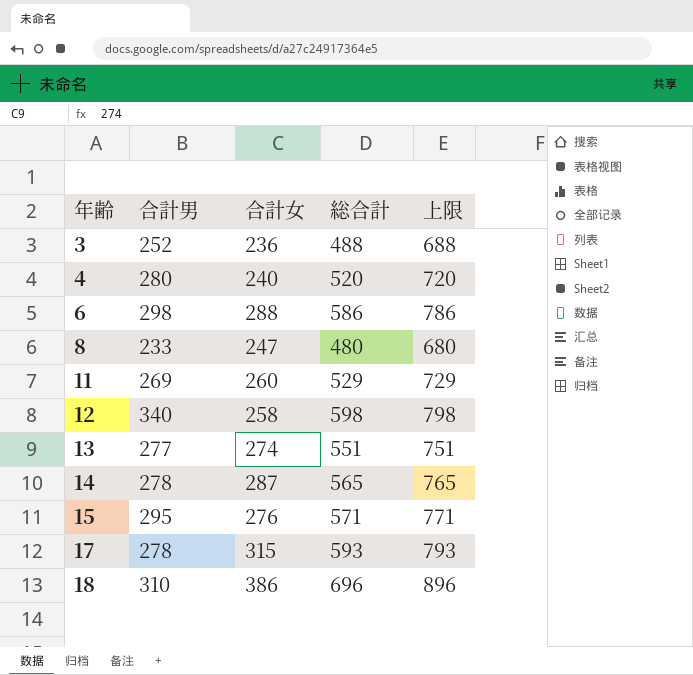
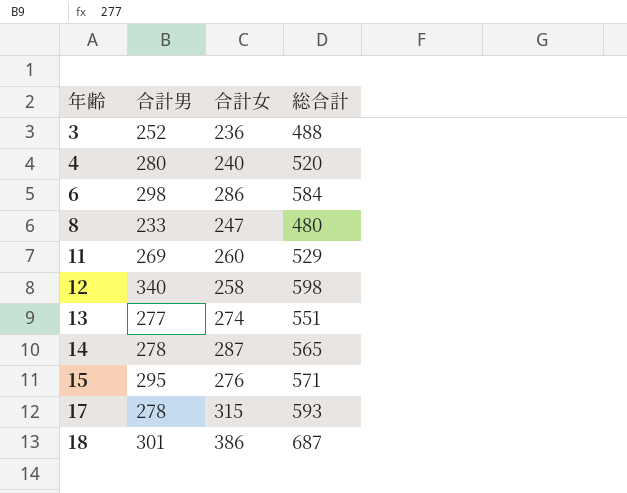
column 上限 | formula: [総合計] + 200 -> none
6 | 合計女: 288 -> 286
6 | 総合計: 586 -> 584
18 | 合計男: 310 -> 301
18 | 総合計: 696 -> 687

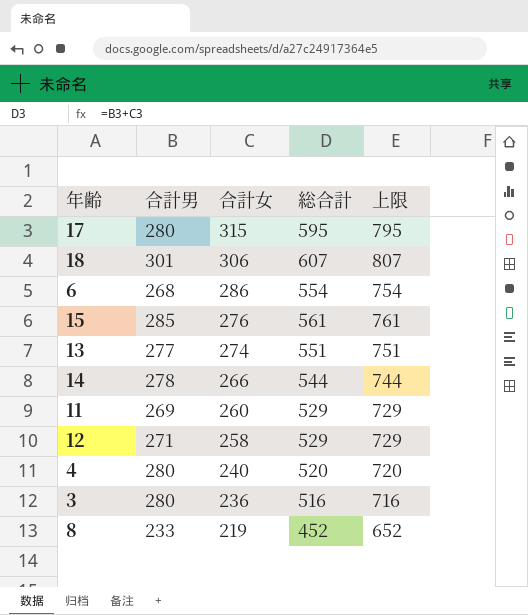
row order: 年齢 ascending -> 合計女 descending
column 上限 | formula: none -> [総合計] + 200
17 | 合計男: 278 -> 280
17 | 総合計: 593 -> 595
18 | 合計女: 386 -> 306
18 | 総合計: 687 -> 607
6 | 合計男: 298 -> 268
6 | 総合計: 584 -> 554
15 | 合計男: 295 -> 285
15 | 総合計: 571 -> 561
14 | 合計女: 287 -> 266
14 | 総合計: 565 -> 544
12 | 合計男: 340 -> 271
12 | 総合計: 598 -> 529
3 | 合計男: 252 -> 280
3 | 総合計: 488 -> 516
8 | 合計女: 247 -> 219
8 | 総合計: 480 -> 452

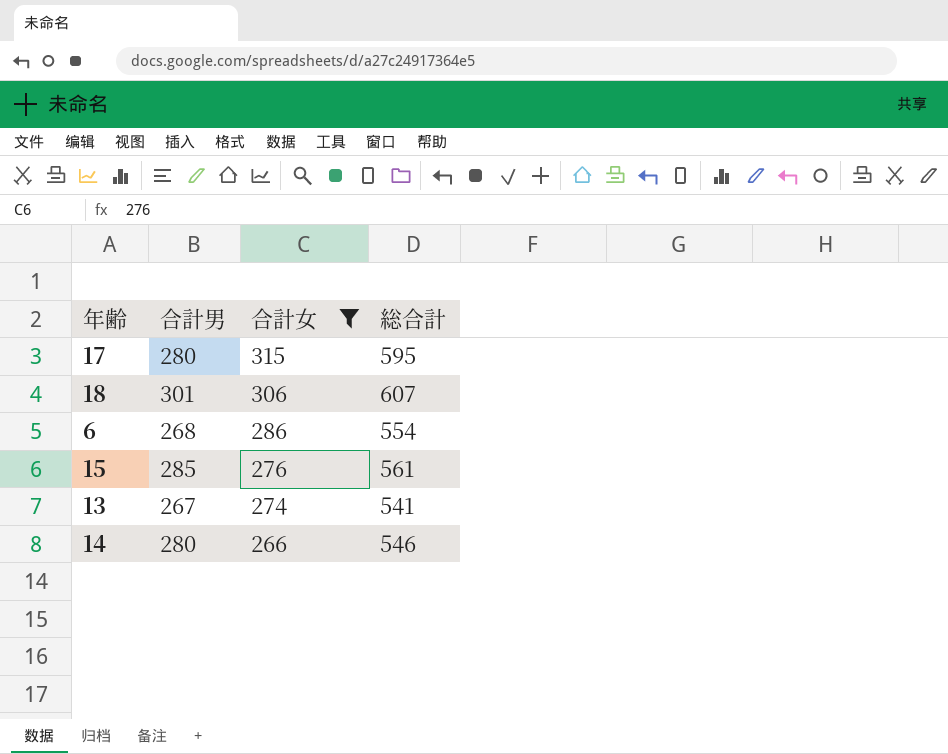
filter: none -> 合計女 >= 266
column 上限 | formula: [総合計] + 200 -> none
13 | 合計男: 277 -> 267
13 | 総合計: 551 -> 541
14 | 合計男: 278 -> 280
14 | 総合計: 544 -> 546

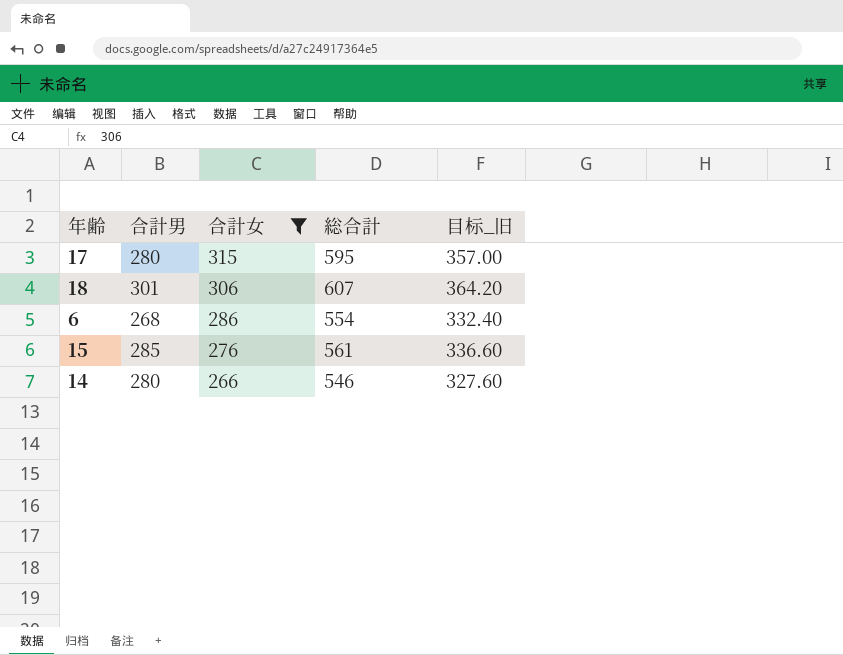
column 目标_旧 | formula: none -> [総合計] * 0.6
row 13: 267 | 274 | 541 -> none

